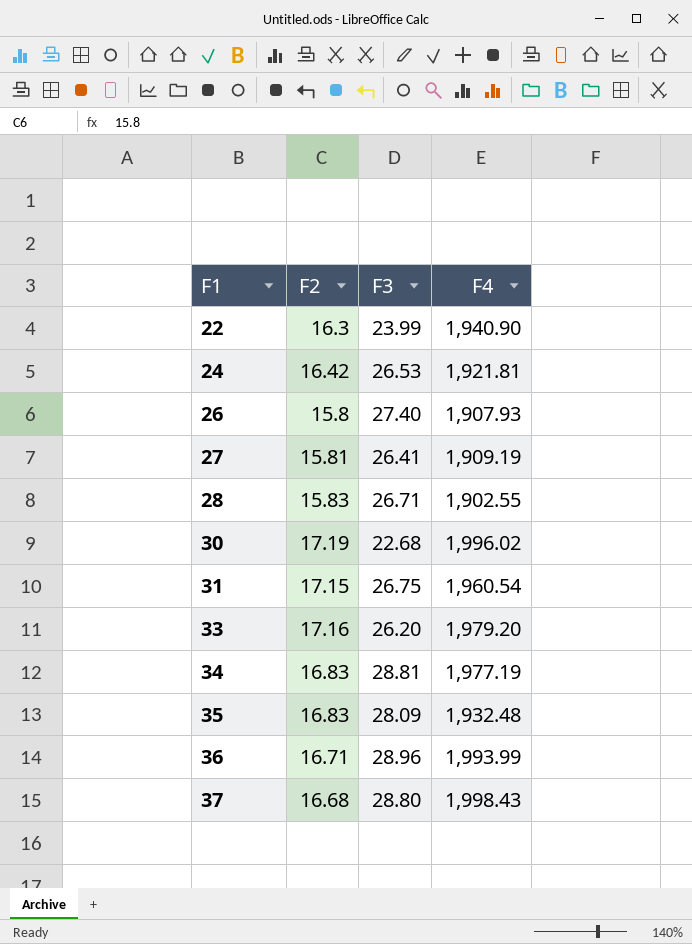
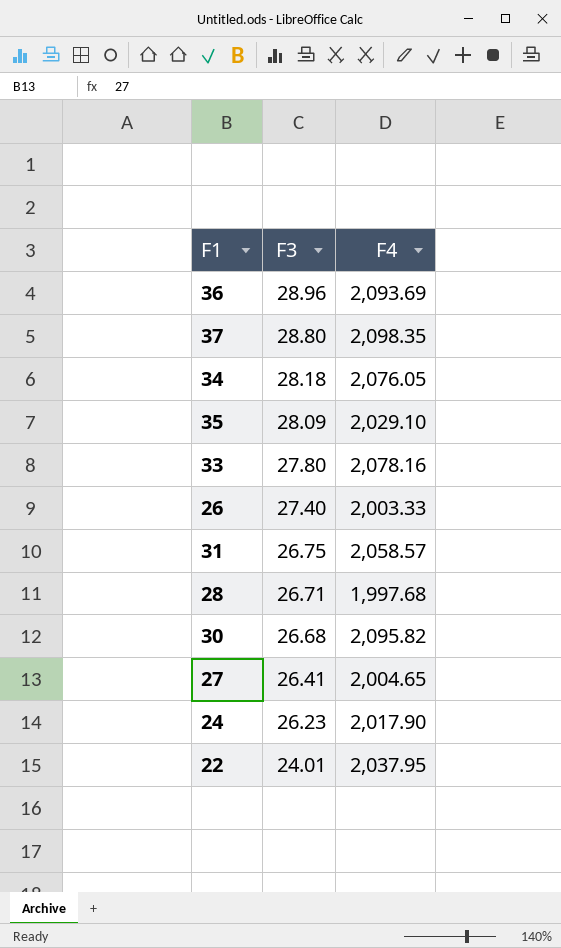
row order: F1 ascending -> F3 descending
column F2 | position: 2 -> none
36 | F4: 1,993.99 -> 2,093.69
37 | F4: 1,998.43 -> 2,098.35
34 | F3: 28.81 -> 28.18
34 | F4: 1,977.19 -> 2,076.05
35 | F4: 1,932.48 -> 2,029.10
33 | F3: 26.20 -> 27.80
33 | F4: 1,979.20 -> 2,078.16
26 | F4: 1,907.93 -> 2,003.33
31 | F4: 1,960.54 -> 2,058.57
28 | F4: 1,902.55 -> 1,997.68
30 | F3: 22.68 -> 26.68
30 | F4: 1,996.02 -> 2,095.82
27 | F4: 1,909.19 -> 2,004.65
24 | F3: 26.53 -> 26.23
24 | F4: 1,921.81 -> 2,017.90
22 | F3: 23.99 -> 24.01
22 | F4: 1,940.90 -> 2,037.95

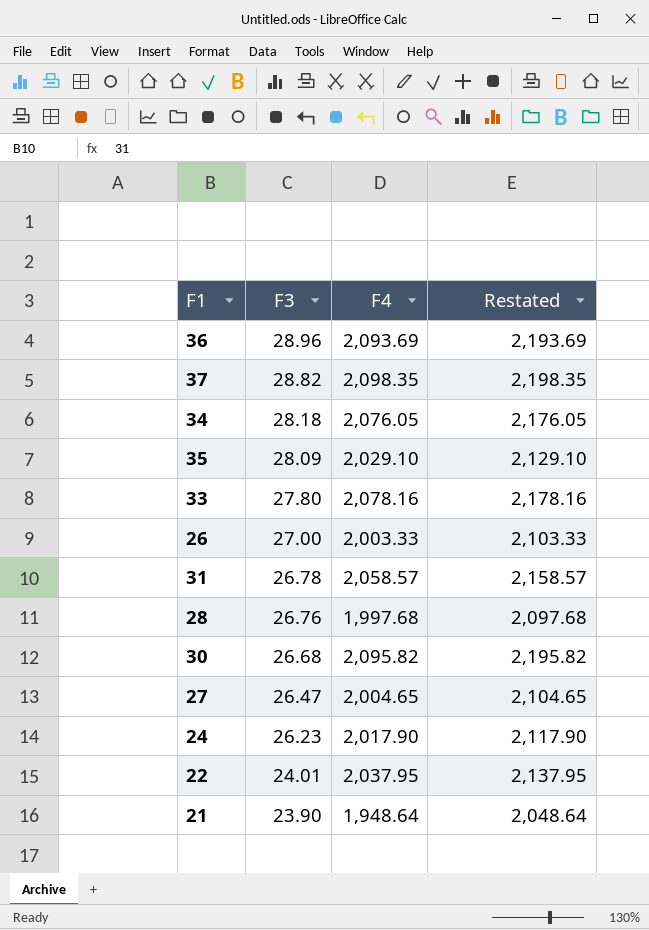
column Restated | formula: none -> [F4] + 100
37 | F3: 28.80 -> 28.82
26 | F3: 27.40 -> 27.00
31 | F3: 26.75 -> 26.78
28 | F3: 26.71 -> 26.76
27 | F3: 26.41 -> 26.47
row 21: none -> 23.90 | 1,948.64 | 2,048.64

